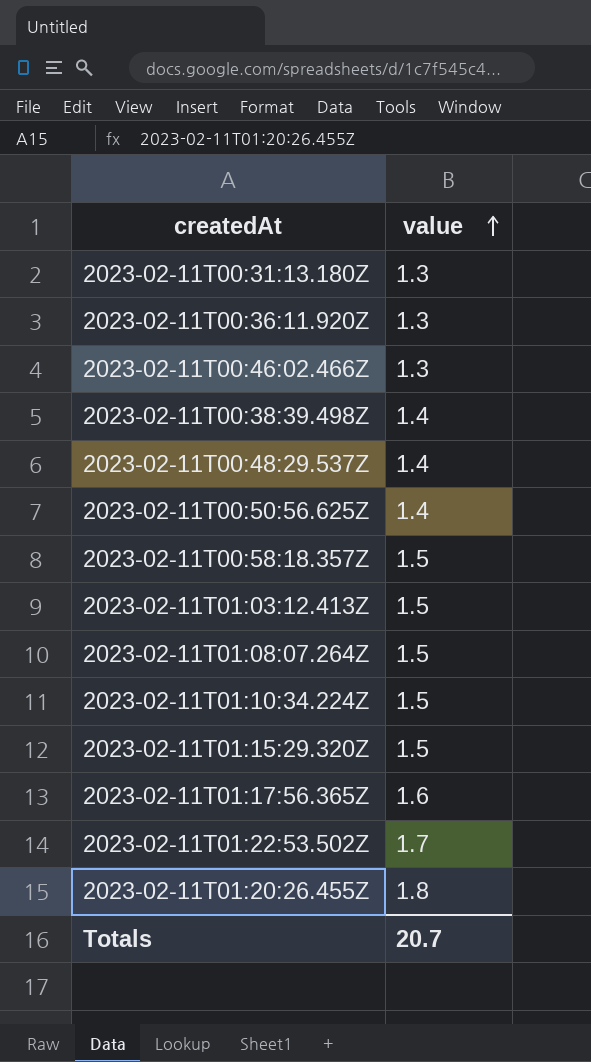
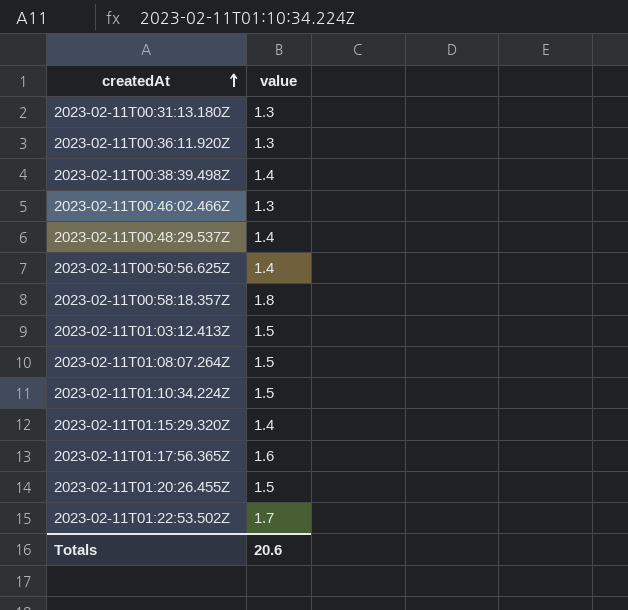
row order: value ascending -> createdAt ascending
2023-02-11T00:58:18.357Z | value: 1.5 -> 1.8
2023-02-11T01:15:29.320Z | value: 1.5 -> 1.4
2023-02-11T01:20:26.455Z | value: 1.8 -> 1.5
Totals | value: 20.7 -> 20.6

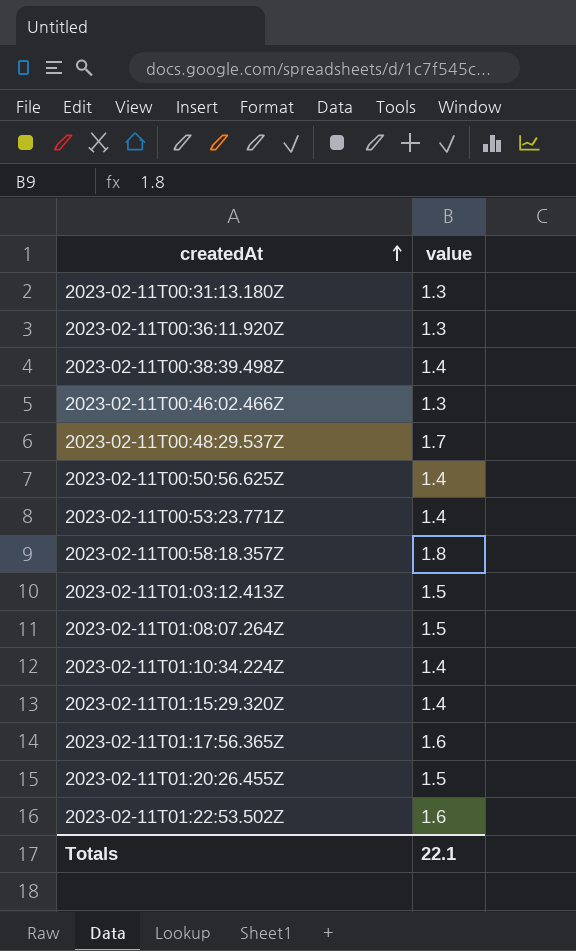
2023-02-11T00:48:29.537Z | value: 1.4 -> 1.7
row 2023-02-11T00:53:23.771Z: none -> 1.4
2023-02-11T01:10:34.224Z | value: 1.5 -> 1.4
2023-02-11T01:22:53.502Z | value: 1.7 -> 1.6
Totals | value: 20.6 -> 22.1

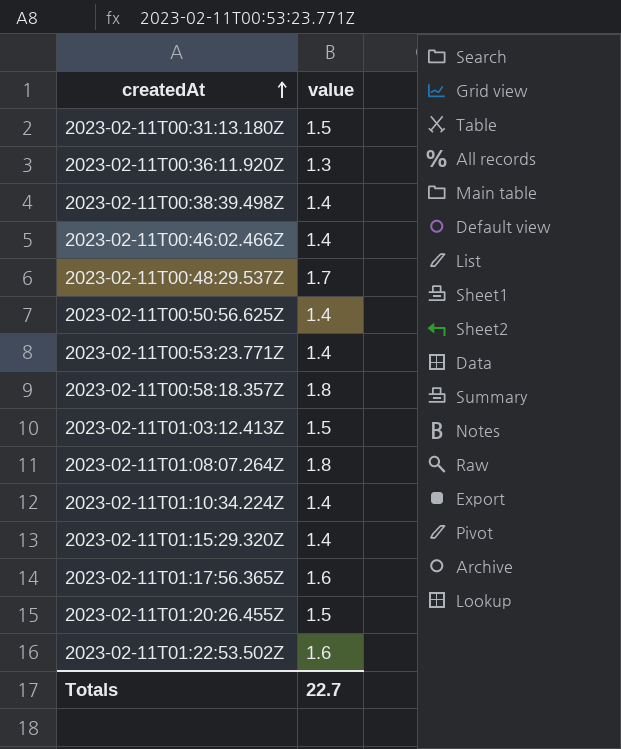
2023-02-11T00:31:13.180Z | value: 1.3 -> 1.5
2023-02-11T00:46:02.466Z | value: 1.3 -> 1.4
2023-02-11T01:08:07.264Z | value: 1.5 -> 1.8
Totals | value: 22.1 -> 22.7

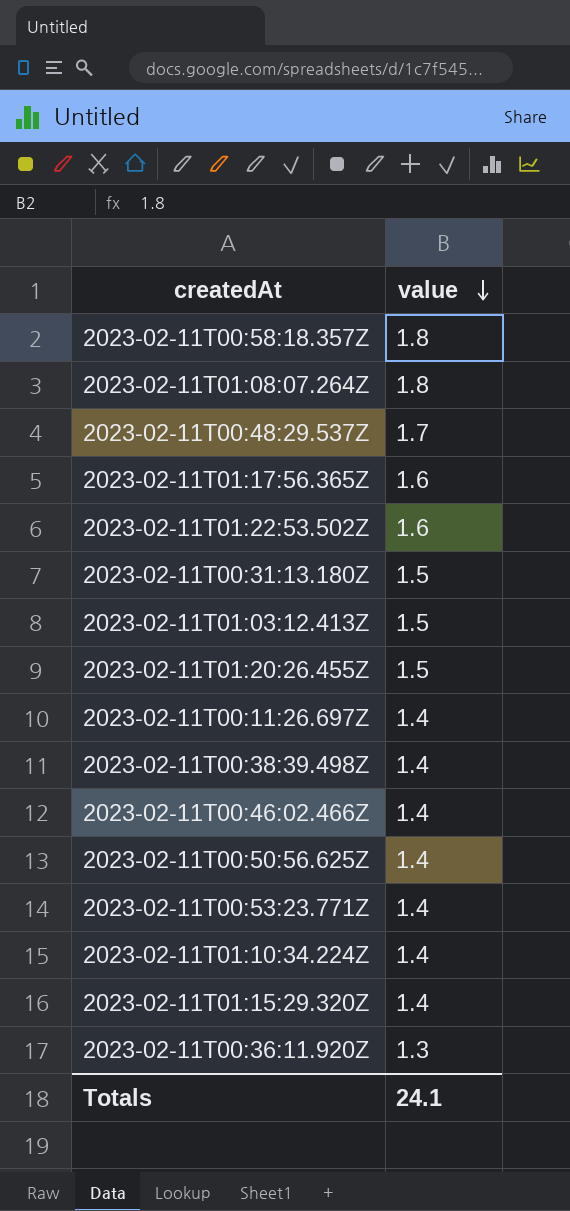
row order: createdAt ascending -> value descending
row 2023-02-11T00:11:26.697Z: none -> 1.4
Totals | value: 22.7 -> 24.1

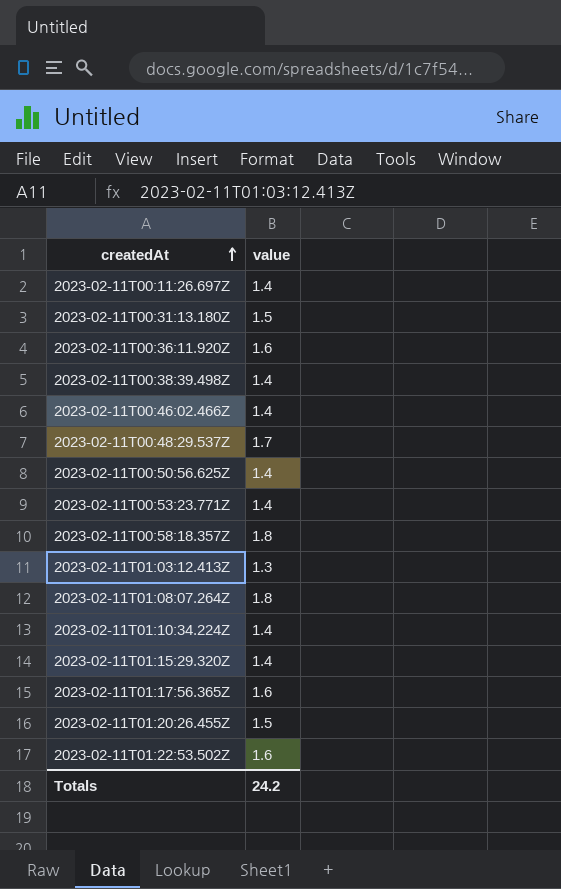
row order: value descending -> createdAt ascending
2023-02-11T00:36:11.920Z | value: 1.3 -> 1.6
2023-02-11T01:03:12.413Z | value: 1.5 -> 1.3
Totals | value: 24.1 -> 24.2

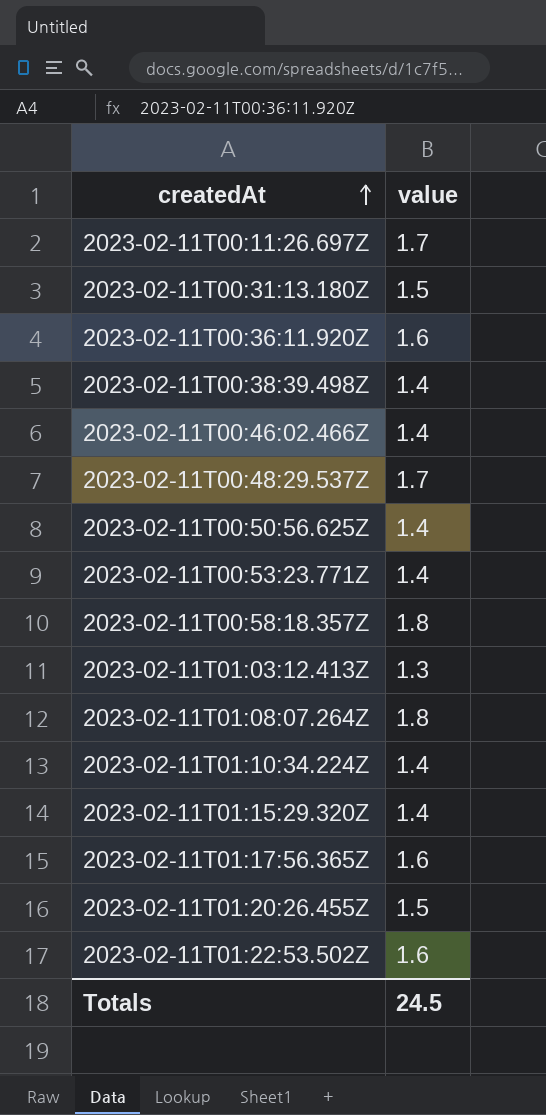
2023-02-11T00:11:26.697Z | value: 1.4 -> 1.7
Totals | value: 24.2 -> 24.5

